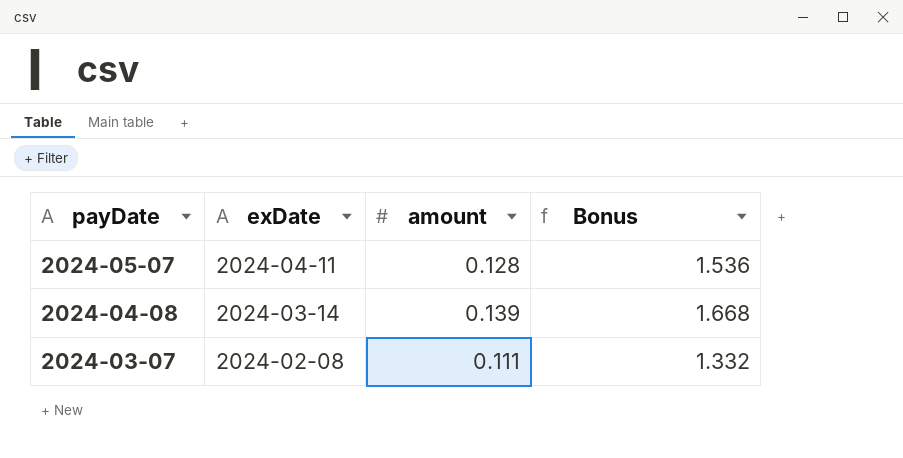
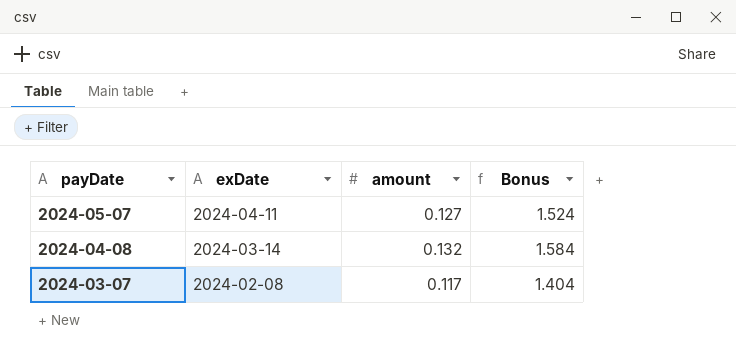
2024-05-07 | amount: 0.128 -> 0.127
2024-05-07 | Bonus: 1.536 -> 1.524
2024-04-08 | amount: 0.139 -> 0.132
2024-04-08 | Bonus: 1.668 -> 1.584
2024-03-07 | amount: 0.111 -> 0.117
2024-03-07 | Bonus: 1.332 -> 1.404

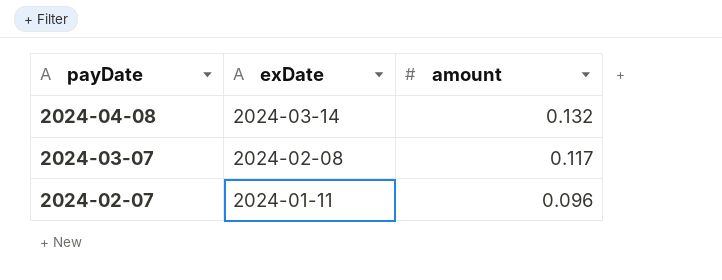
column Bonus | formula: [amount] * 12 -> none
row 2024-05-07: 2024-04-11 | 0.127 | 1.524 -> none
row 2024-02-07: none -> 2024-01-11 | 0.096

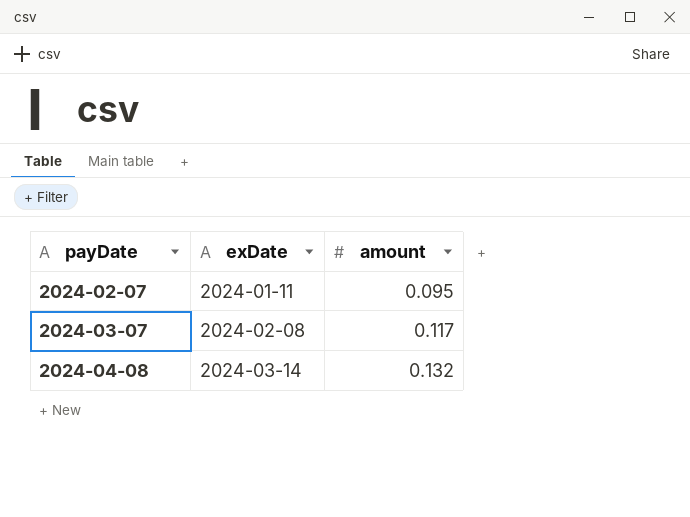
row order: payDate descending -> payDate ascending
2024-02-07 | amount: 0.096 -> 0.095

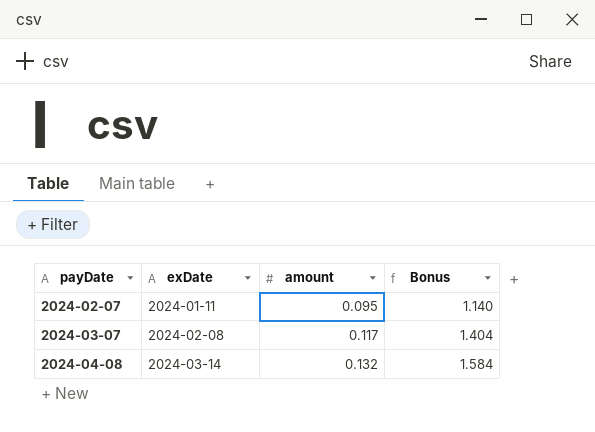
column Bonus | formula: none -> [amount] * 12

